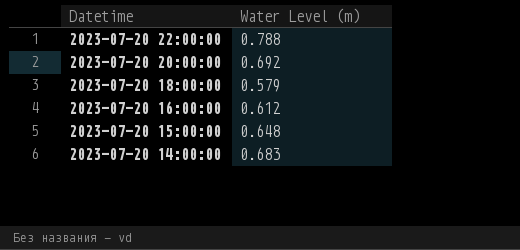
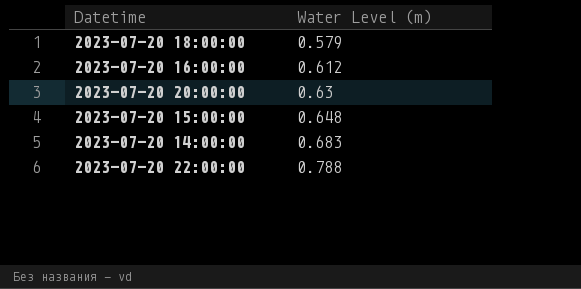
row order: Datetime descending -> Water Level (m) ascending
2023-07-20 20:00:00 | Water Level (m): 0.692 -> 0.63

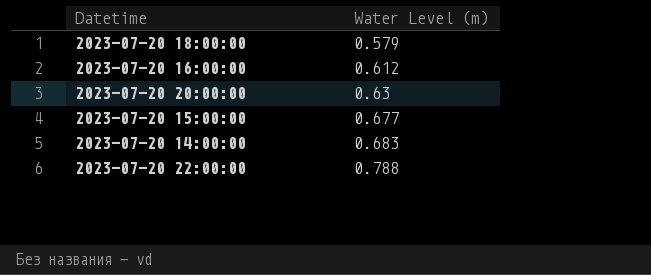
2023-07-20 15:00:00 | Water Level (m): 0.648 -> 0.677

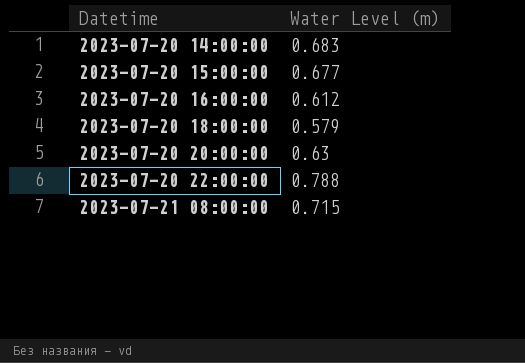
row order: Water Level (m) ascending -> Datetime ascending
row 2023-07-21 08:00:00: none -> 0.715

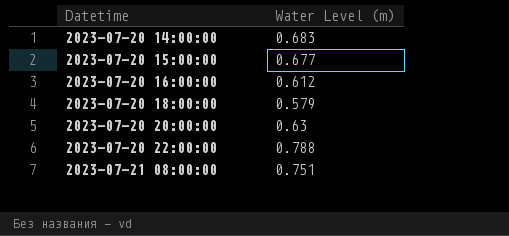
2023-07-21 08:00:00 | Water Level (m): 0.715 -> 0.751

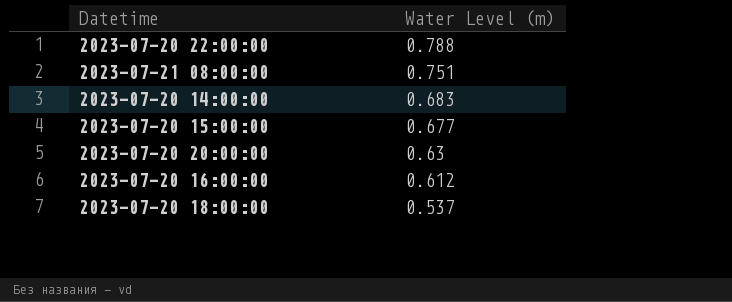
row order: Datetime ascending -> Water Level (m) descending
2023-07-20 18:00:00 | Water Level (m): 0.579 -> 0.537

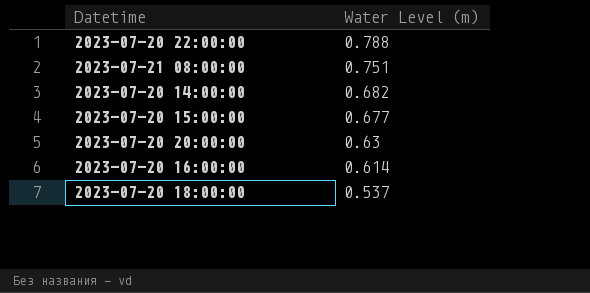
2023-07-20 14:00:00 | Water Level (m): 0.683 -> 0.682
2023-07-20 16:00:00 | Water Level (m): 0.612 -> 0.614

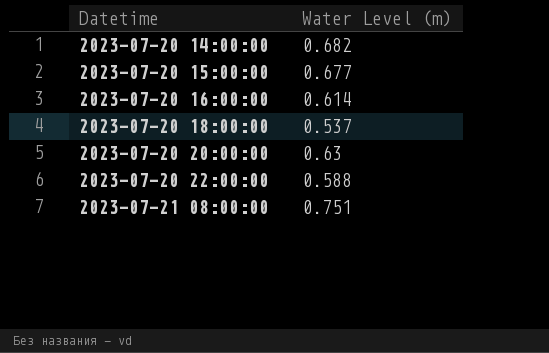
row order: Water Level (m) descending -> Datetime ascending
2023-07-20 22:00:00 | Water Level (m): 0.788 -> 0.588

